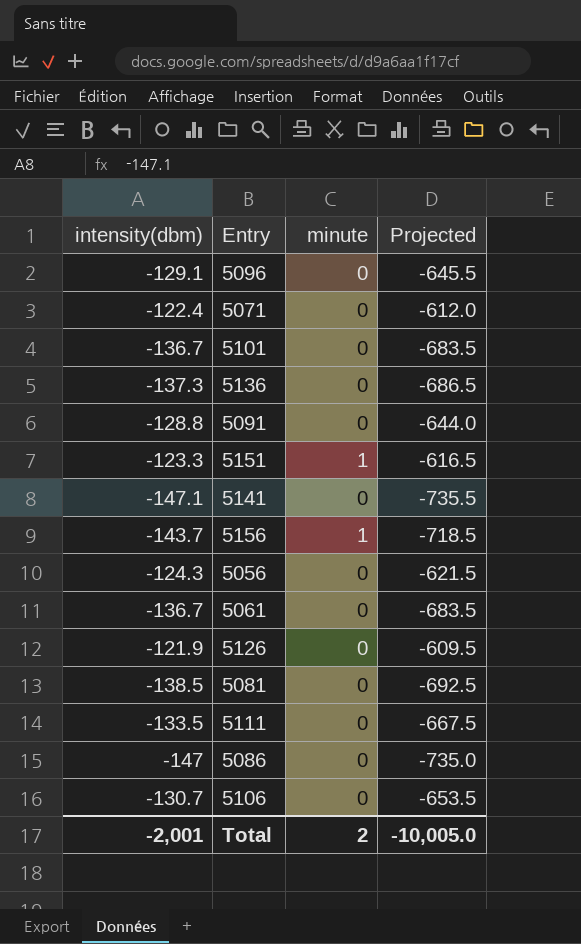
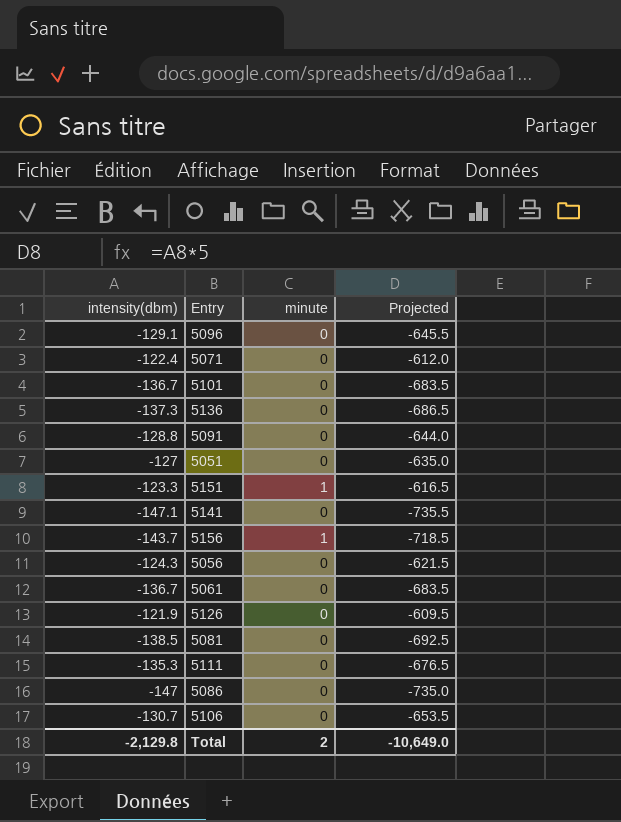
row 5051: none -> -127 | 0 | -635.0
5111 | intensity(dbm): -133.5 -> -135.3
5111 | Projected: -667.5 -> -676.5
Total | intensity(dbm): -2,001 -> -2,129.8
Total | Projected: -10,005.0 -> -10,649.0

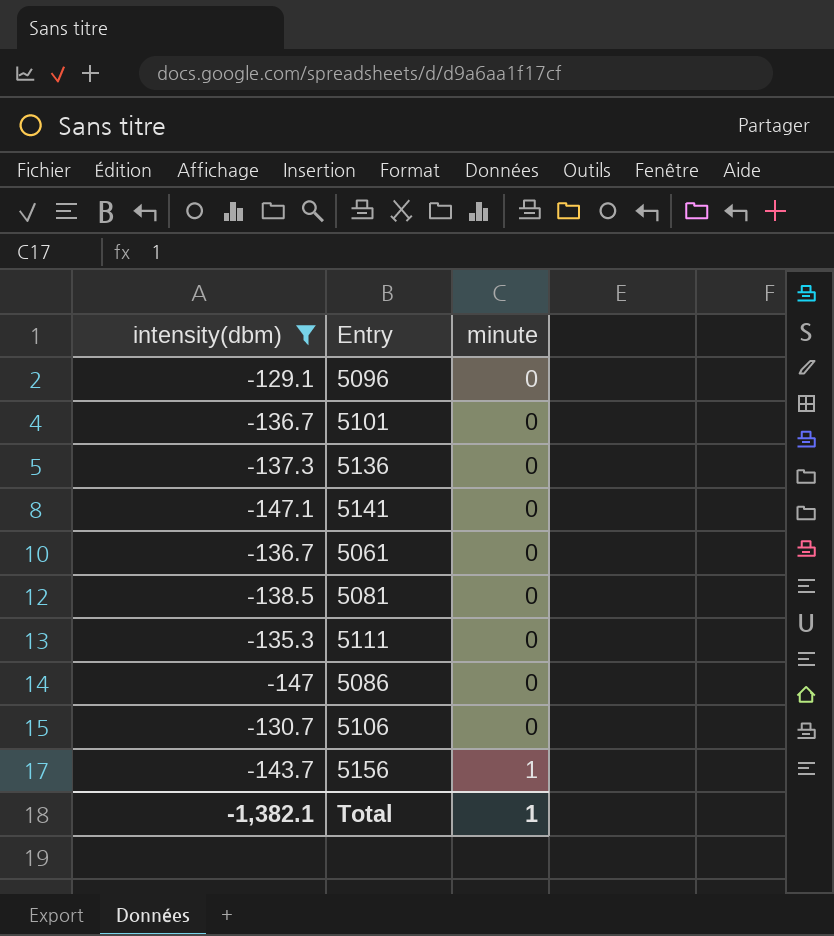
filter: none -> intensity(dbm) <= -129.1
row order: none -> minute ascending
column Projected | formula: [intensity(dbm)] * 5 -> none
Total | intensity(dbm): -2,129.8 -> -1,382.1
Total | minute: 2 -> 1

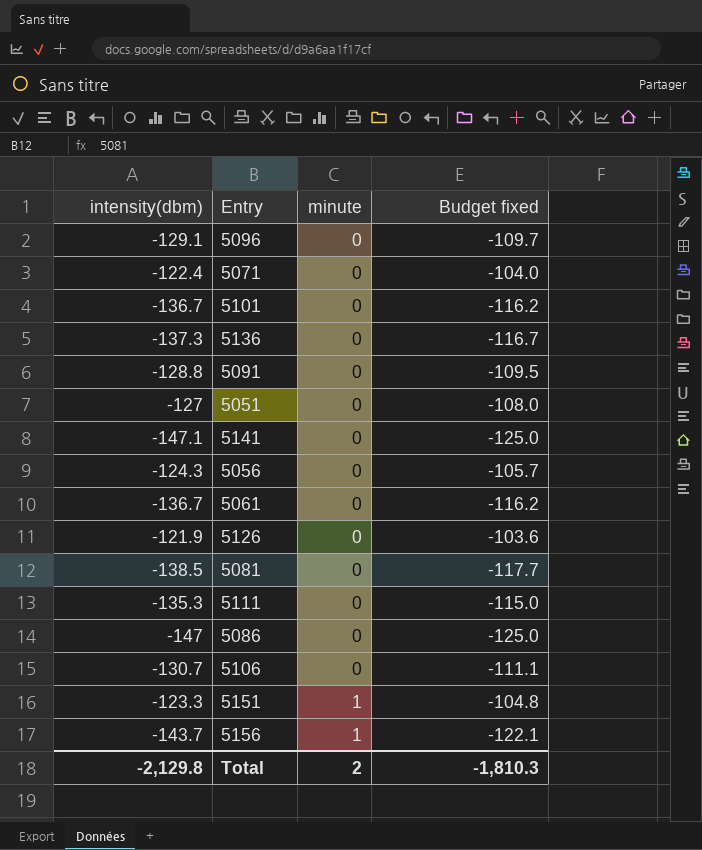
filter: intensity(dbm) <= -129.1 -> none
column Budget fixed | formula: none -> [intensity(dbm)] * 0.85
Total | intensity(dbm): -1,382.1 -> -2,129.8
Total | minute: 1 -> 2

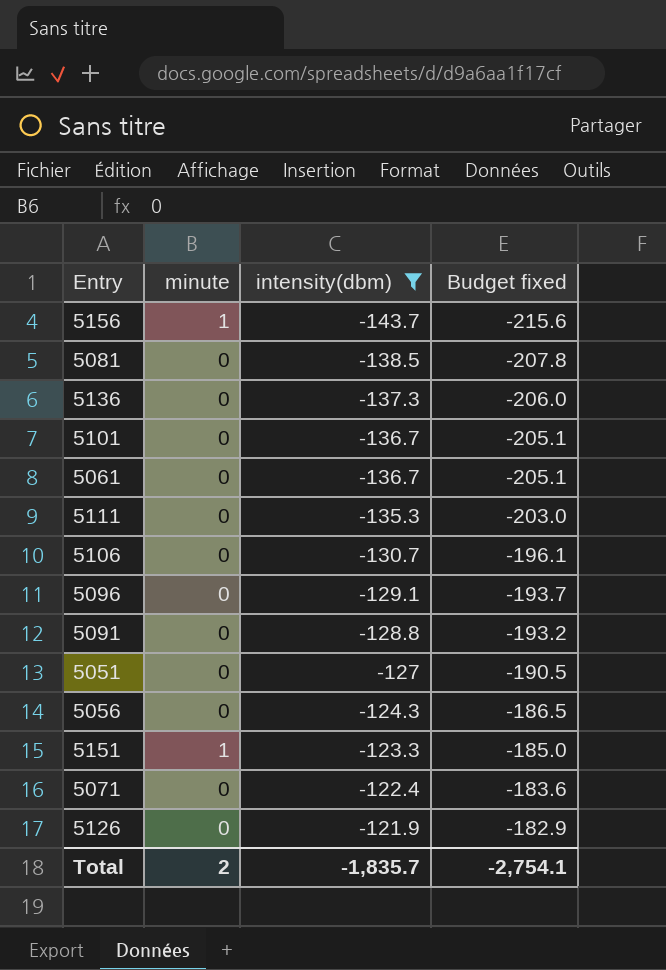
filter: none -> intensity(dbm) >= -143.7
row order: minute ascending -> intensity(dbm) ascending
column intensity(dbm) | position: 1 -> 3
column Budget fixed | formula: [intensity(dbm)] * 0.85 -> [intensity(dbm)] * 1.5
Total | intensity(dbm): -2,129.8 -> -1,835.7
Total | Budget fixed: -1,810.3 -> -2,754.1

